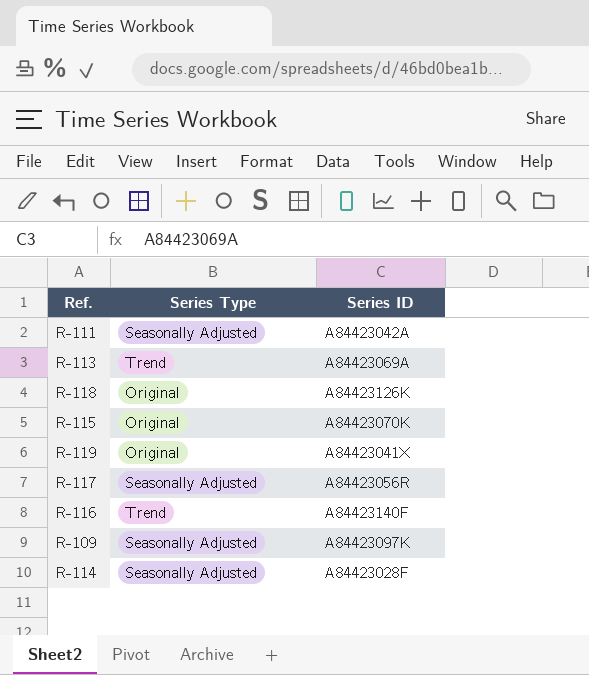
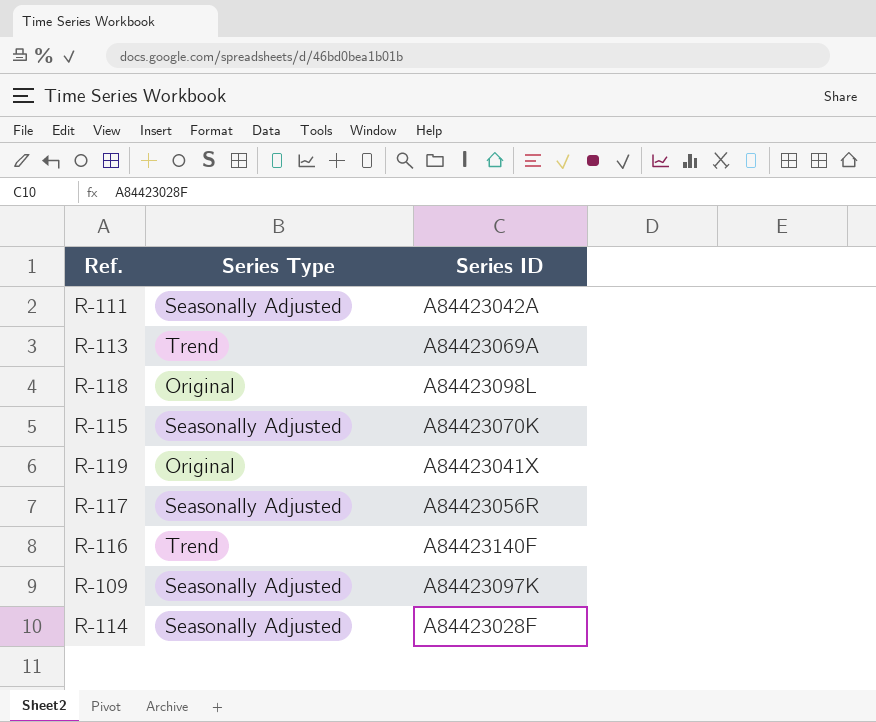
R-118 | Series ID: A84423126K -> A84423098L
R-115 | Series Type: Original -> Seasonally Adjusted

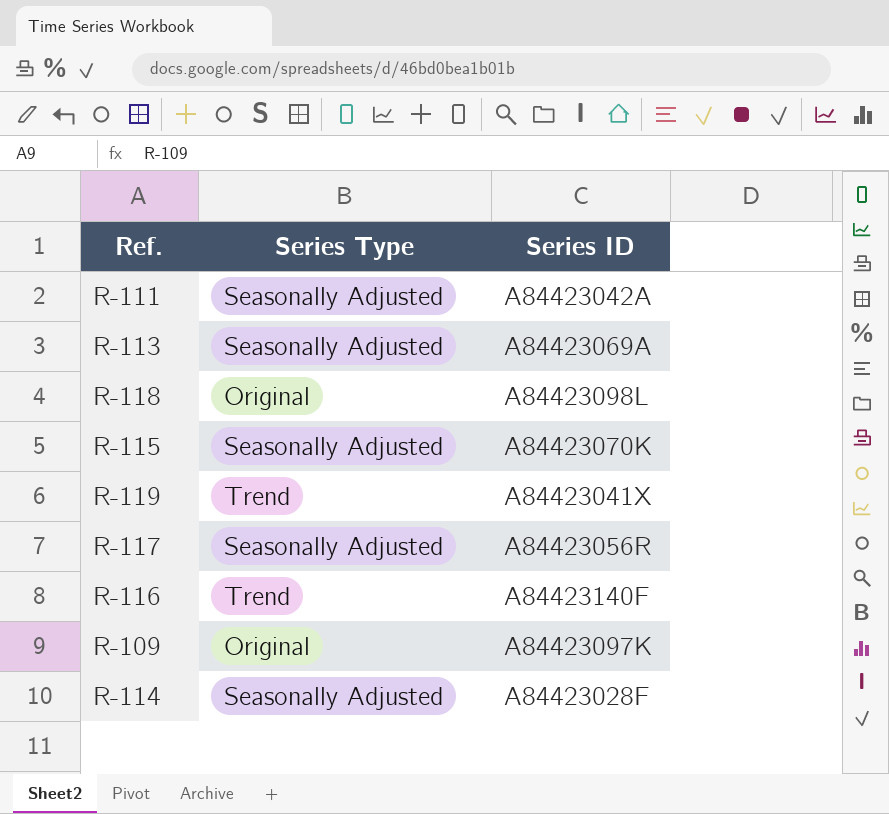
R-113 | Series Type: Trend -> Seasonally Adjusted
R-119 | Series Type: Original -> Trend
R-109 | Series Type: Seasonally Adjusted -> Original

